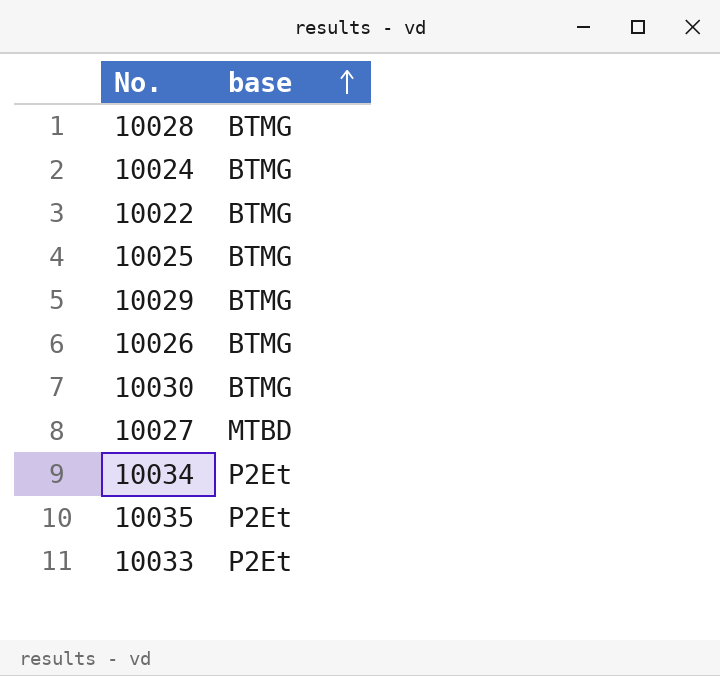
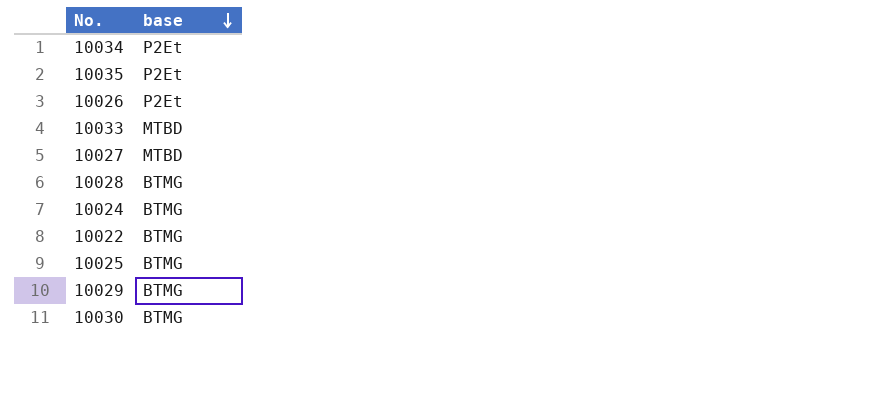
row order: base ascending -> base descending
10026 | base: BTMG -> P2Et
10033 | base: P2Et -> MTBD

